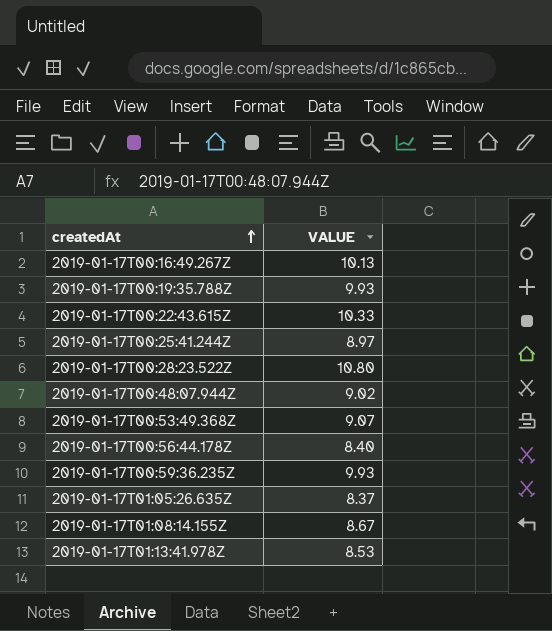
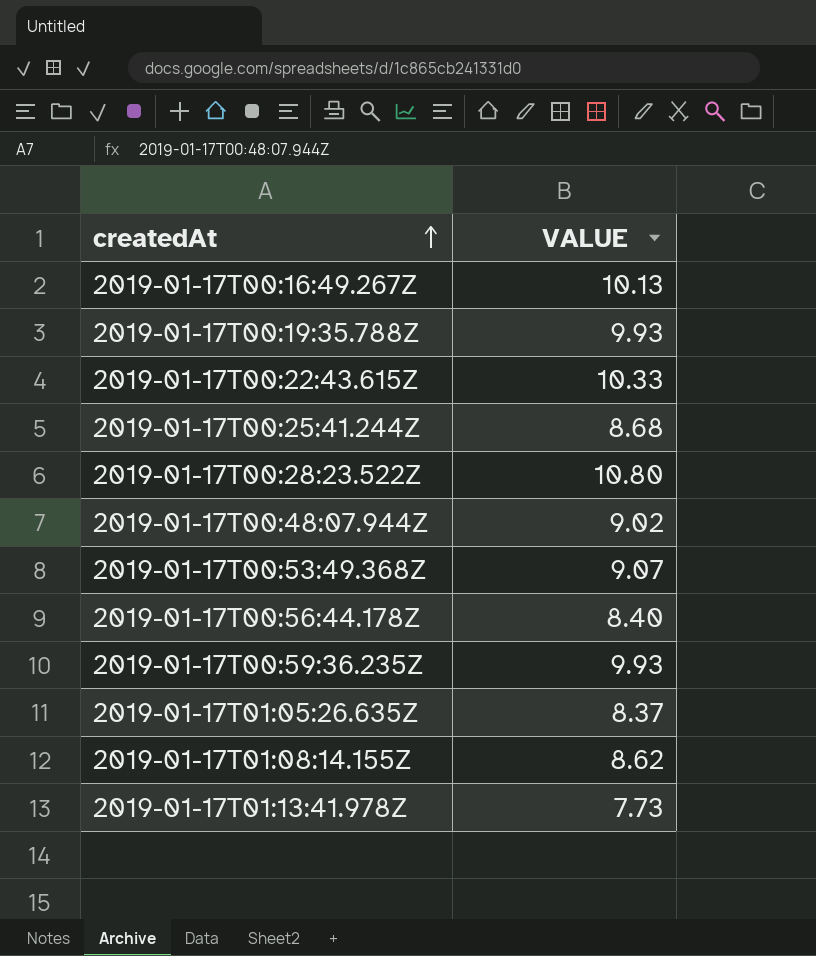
2019-01-17T00:25:41.244Z | VALUE: 8.97 -> 8.68
2019-01-17T01:08:14.155Z | VALUE: 8.67 -> 8.62
2019-01-17T01:13:41.978Z | VALUE: 8.53 -> 7.73

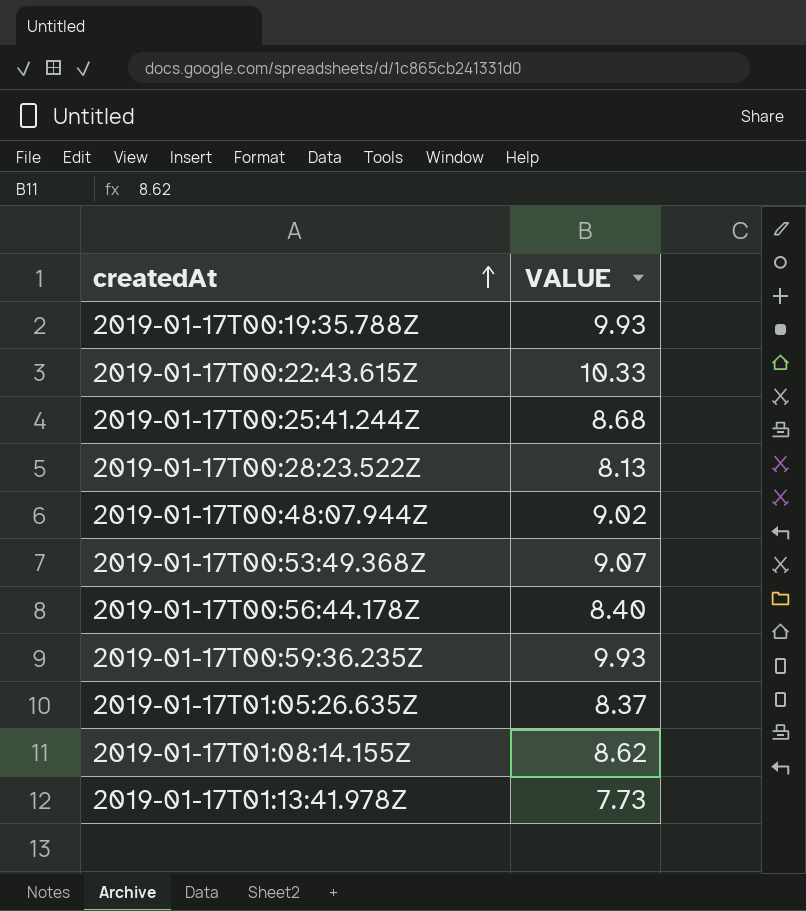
row 2019-01-17T00:16:49.267Z: 10.13 -> none
2019-01-17T00:28:23.522Z | VALUE: 10.80 -> 8.13

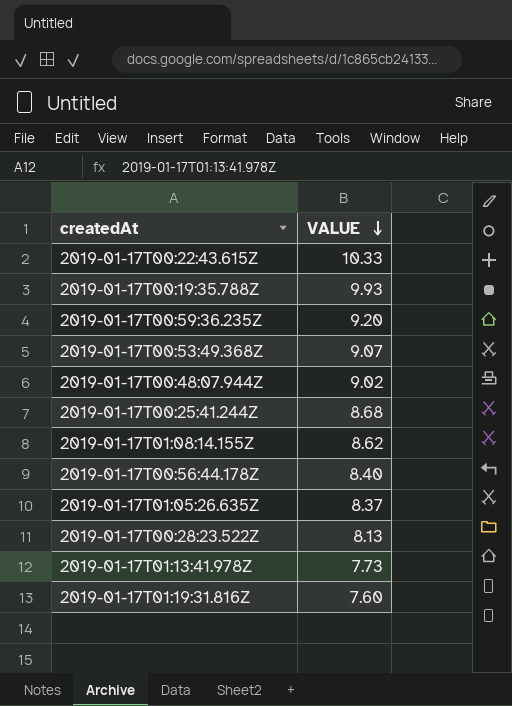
row order: createdAt ascending -> VALUE descending
2019-01-17T00:59:36.235Z | VALUE: 9.93 -> 9.20
row 2019-01-17T01:19:31.816Z: none -> 7.60

